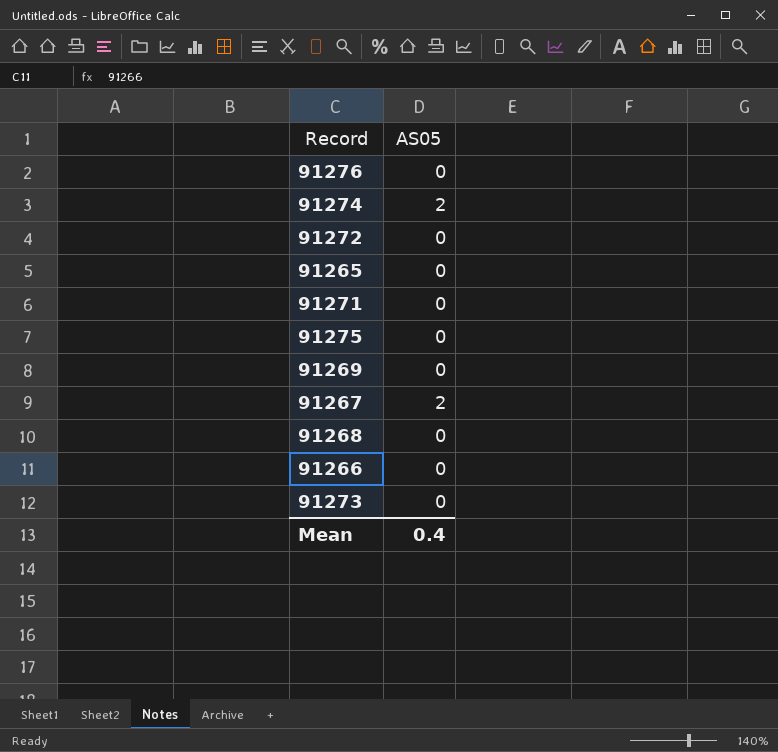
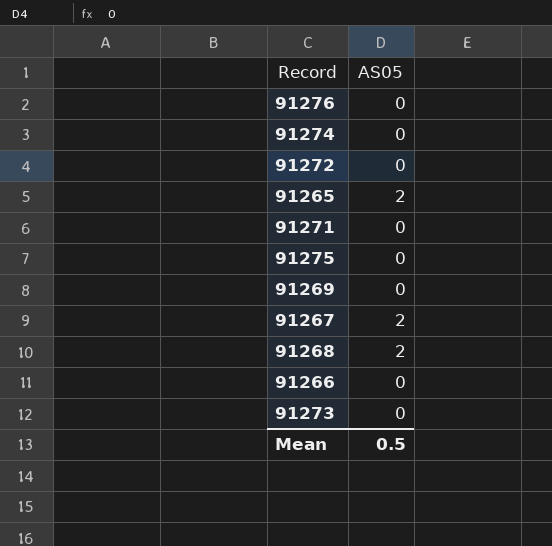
91274 | AS05: 2 -> 0
91265 | AS05: 0 -> 2
91268 | AS05: 0 -> 2
Mean | AS05: 0.4 -> 0.5

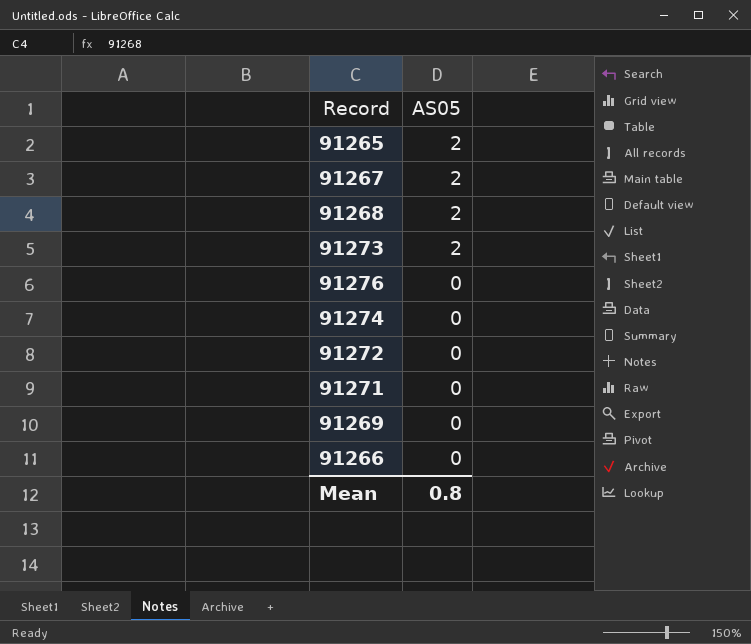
row order: none -> AS05 descending
row 91275: 0 -> none
91273 | AS05: 0 -> 2
Mean | AS05: 0.5 -> 0.8

